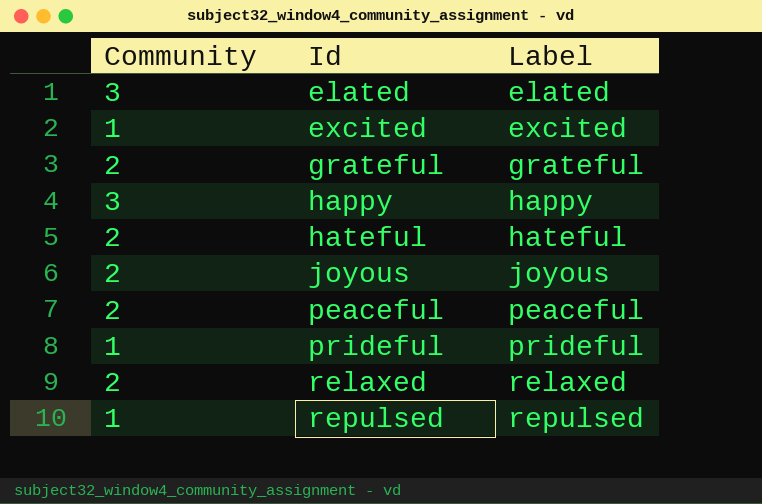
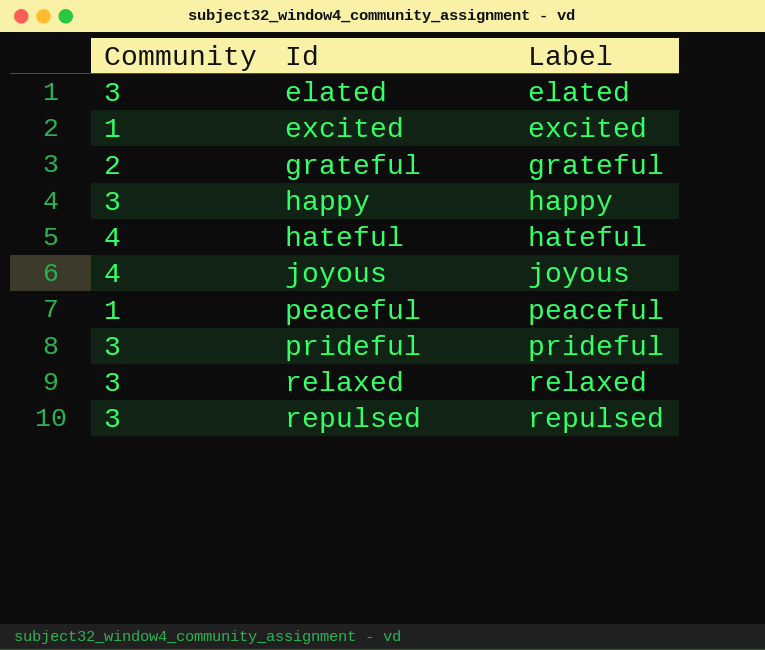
hateful | Community: 2 -> 4
joyous | Community: 2 -> 4
peaceful | Community: 2 -> 1
prideful | Community: 1 -> 3
relaxed | Community: 2 -> 3
repulsed | Community: 1 -> 3

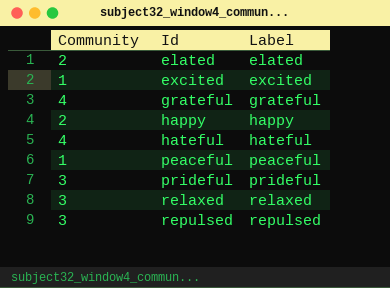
row joyous: 4 | joyous -> none
elated | Community: 3 -> 2
grateful | Community: 2 -> 4
happy | Community: 3 -> 2

